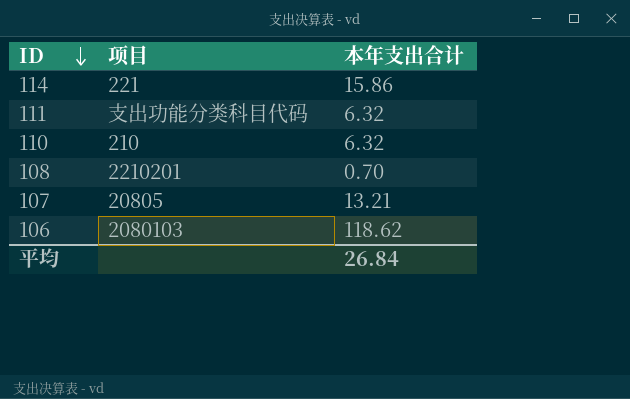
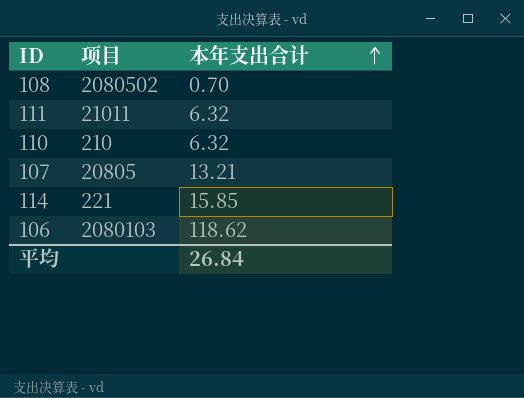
row order: ID descending -> 本年支出合计 ascending
108 | 项目: 2210201 -> 2080502
111 | 项目: 支出功能分类科目代码 -> 21011
114 | 本年支出合计: 15.86 -> 15.85

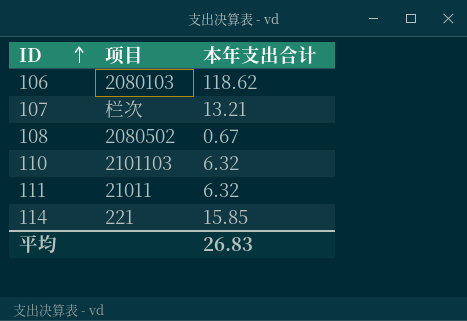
row order: 本年支出合计 ascending -> ID ascending
107 | 项目: 20805 -> 栏次
108 | 本年支出合计: 0.70 -> 0.67
110 | 项目: 210 -> 2101103
平均 | 本年支出合计: 26.84 -> 26.83

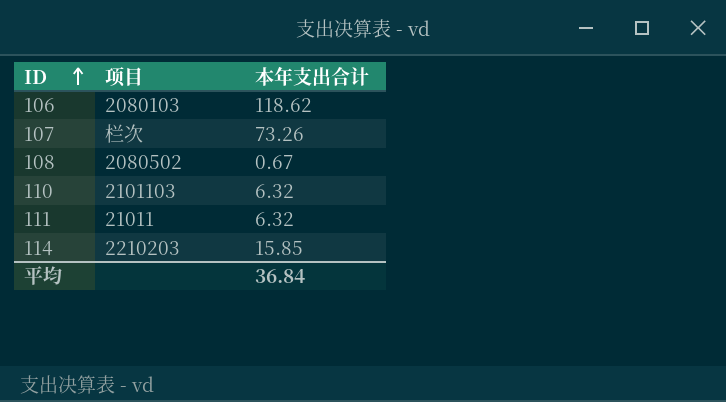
107 | 本年支出合计: 13.21 -> 73.26
114 | 项目: 221 -> 2210203
平均 | 本年支出合计: 26.83 -> 36.84

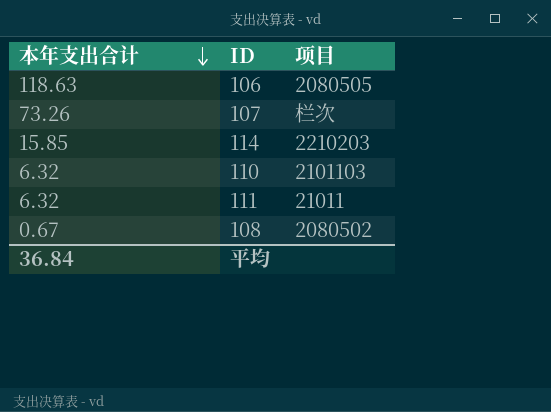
row order: ID ascending -> 本年支出合计 descending
column 本年支出合计 | position: 3 -> 1
106 | 本年支出合计: 118.62 -> 118.63
106 | 项目: 2080103 -> 2080505

